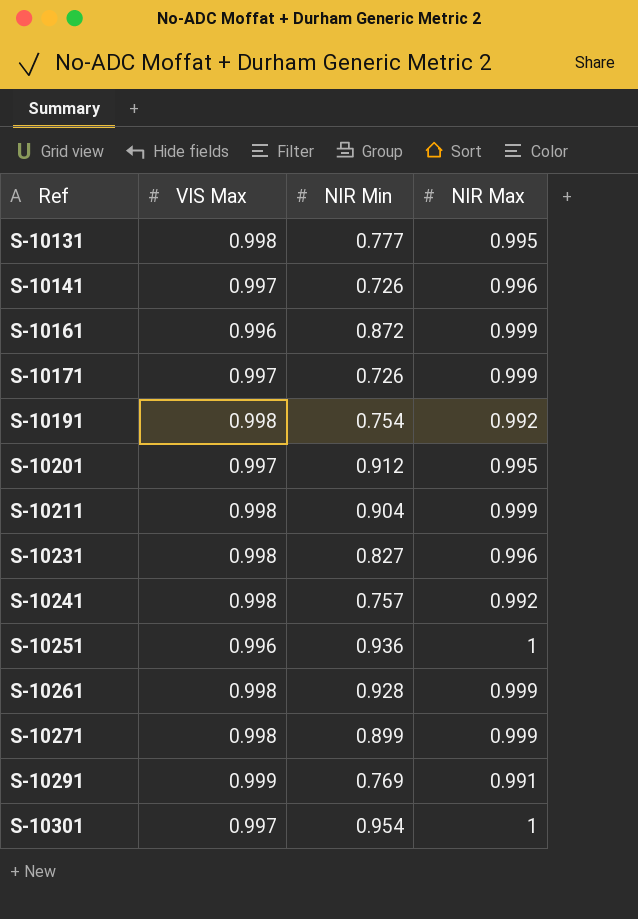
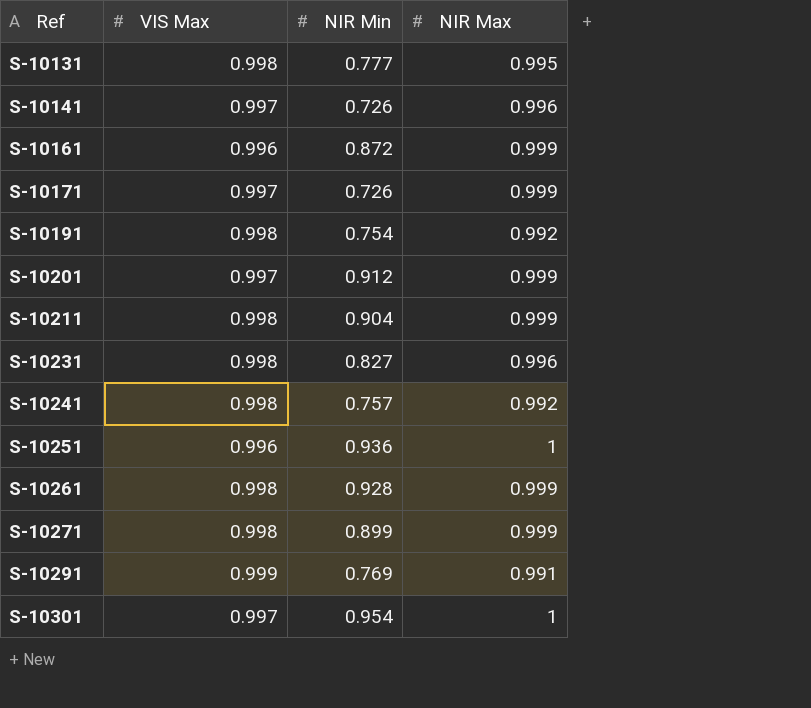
S-10201 | NIR Max: 0.995 -> 0.999

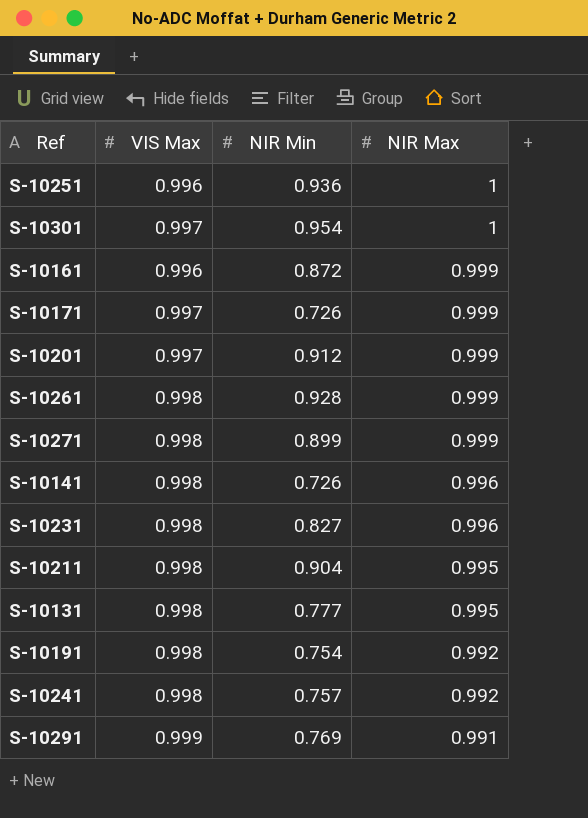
row order: Ref ascending -> NIR Max descending
S-10141 | VIS Max: 0.997 -> 0.998
S-10211 | NIR Max: 0.999 -> 0.995

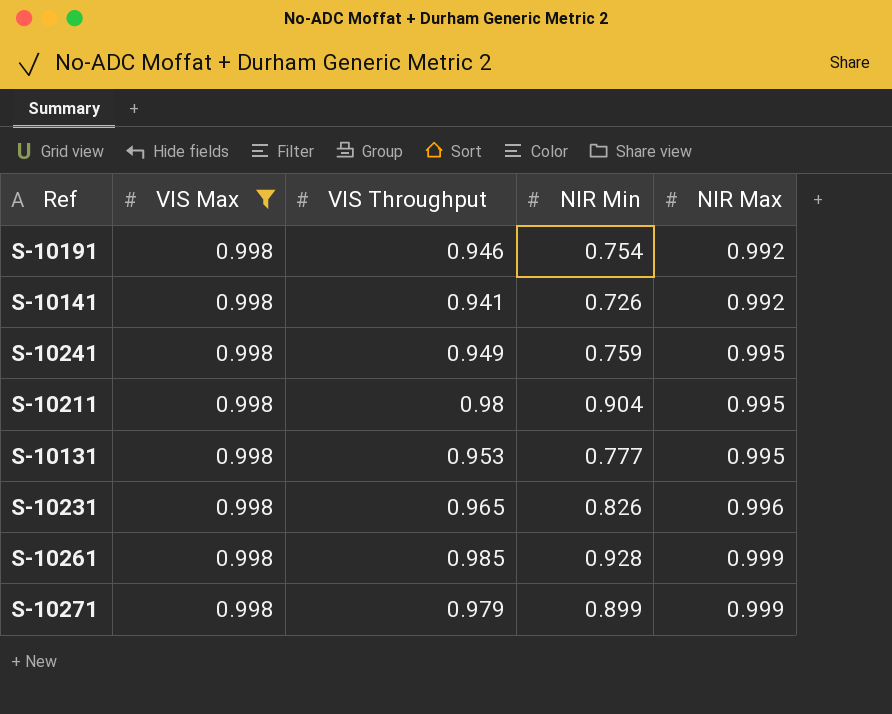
filter: none -> VIS Max = 0.998
row order: NIR Max descending -> NIR Max ascending
column VIS Throughput | position: none -> 3
S-10141 | NIR Max: 0.996 -> 0.992
S-10241 | NIR Min: 0.757 -> 0.759
S-10241 | NIR Max: 0.992 -> 0.995
S-10231 | NIR Min: 0.827 -> 0.826

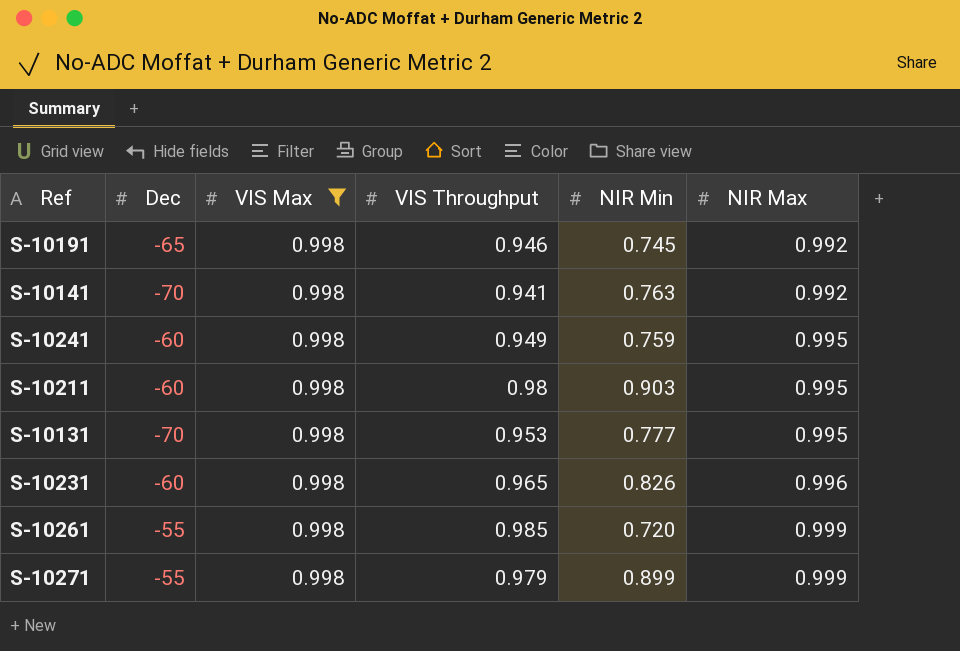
column Dec | position: none -> 2
S-10191 | NIR Min: 0.754 -> 0.745
S-10141 | NIR Min: 0.726 -> 0.763
S-10211 | NIR Min: 0.904 -> 0.903
S-10261 | NIR Min: 0.928 -> 0.720

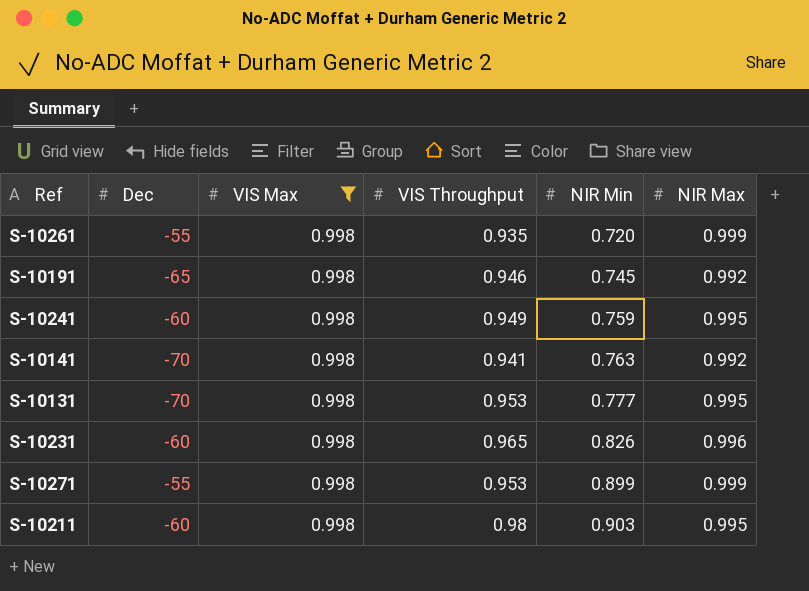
row order: NIR Max ascending -> NIR Min ascending
S-10261 | VIS Throughput: 0.985 -> 0.935
S-10271 | VIS Throughput: 0.979 -> 0.953

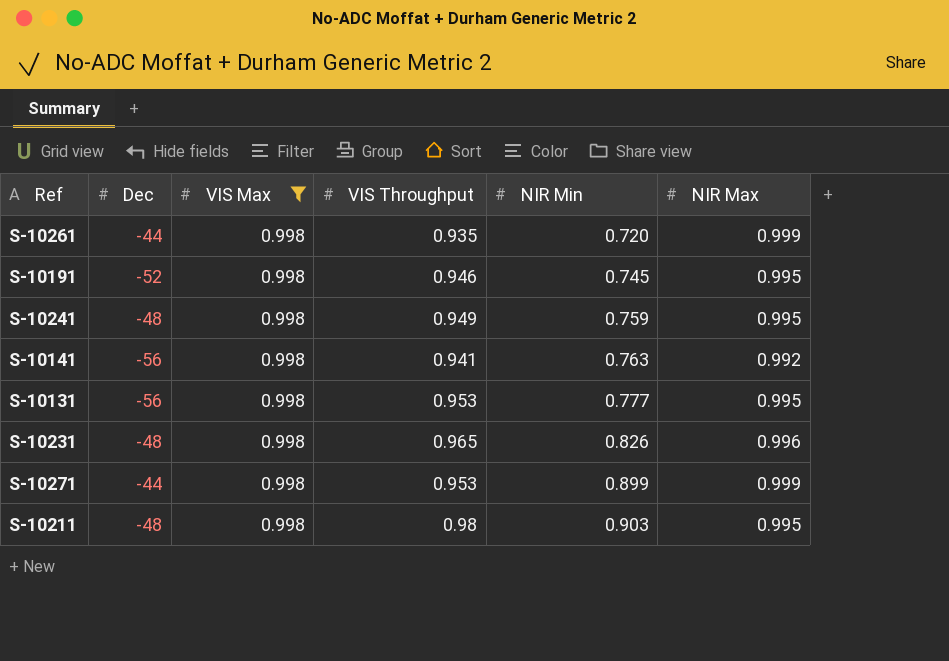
S-10261 | Dec: -55 -> -44
S-10191 | Dec: -65 -> -52
S-10191 | NIR Max: 0.992 -> 0.995
S-10241 | Dec: -60 -> -48
S-10141 | Dec: -70 -> -56
S-10131 | Dec: -70 -> -56
S-10231 | Dec: -60 -> -48
S-10271 | Dec: -55 -> -44
S-10211 | Dec: -60 -> -48

